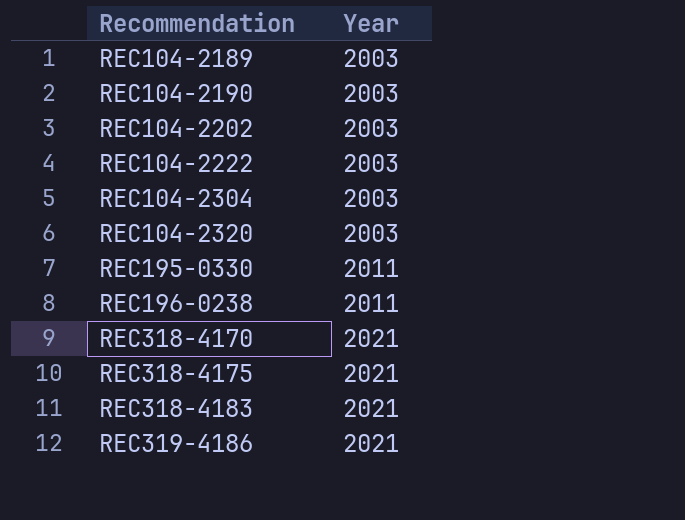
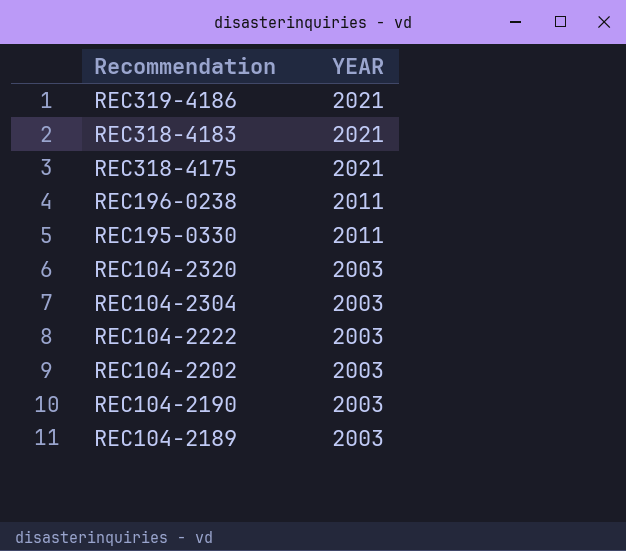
row order: Recommendation ascending -> Recommendation descending
column name: Year -> YEAR
row REC318-4170: 2021 -> none

